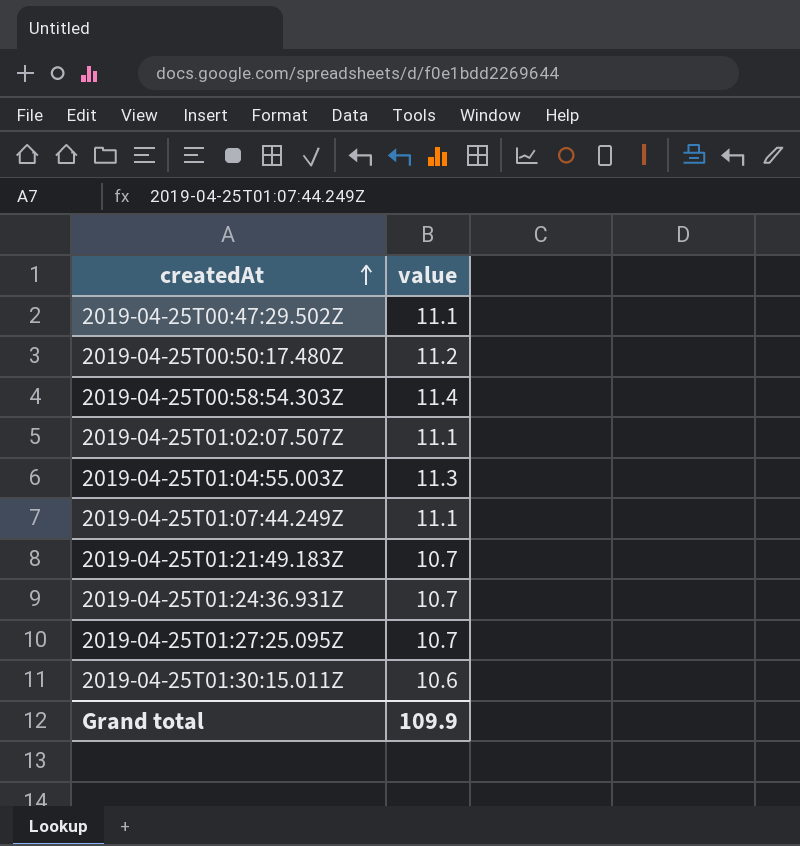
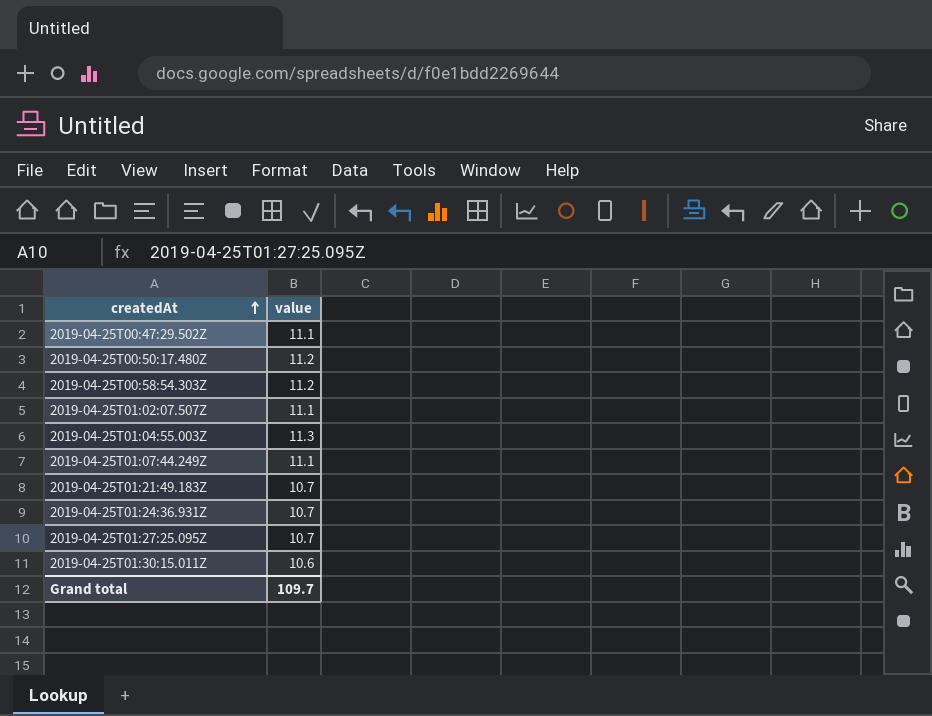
2019-04-25T00:58:54.303Z | value: 11.4 -> 11.2
Grand total | value: 109.9 -> 109.7

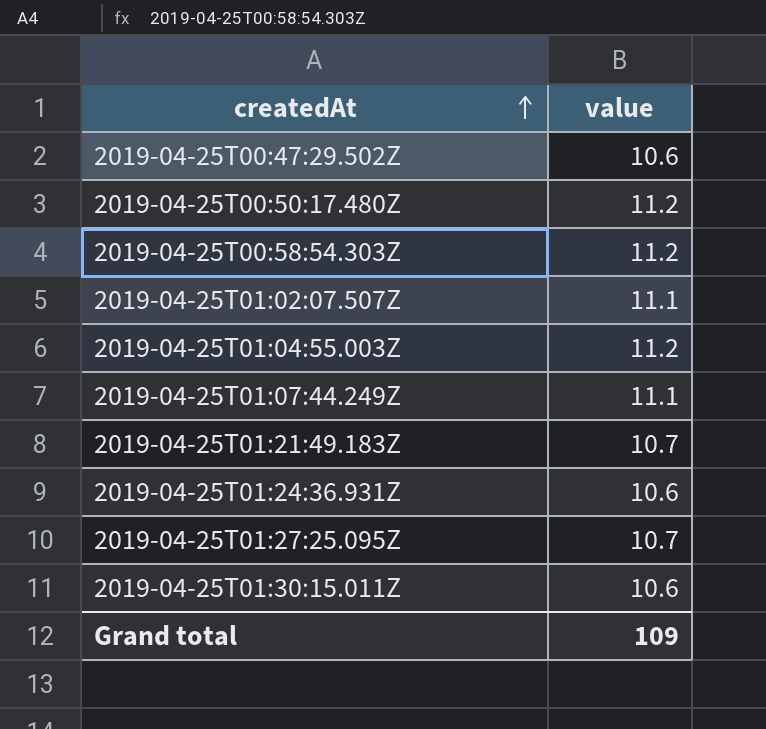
2019-04-25T00:47:29.502Z | value: 11.1 -> 10.6
2019-04-25T01:04:55.003Z | value: 11.3 -> 11.2
2019-04-25T01:24:36.931Z | value: 10.7 -> 10.6
Grand total | value: 109.7 -> 109

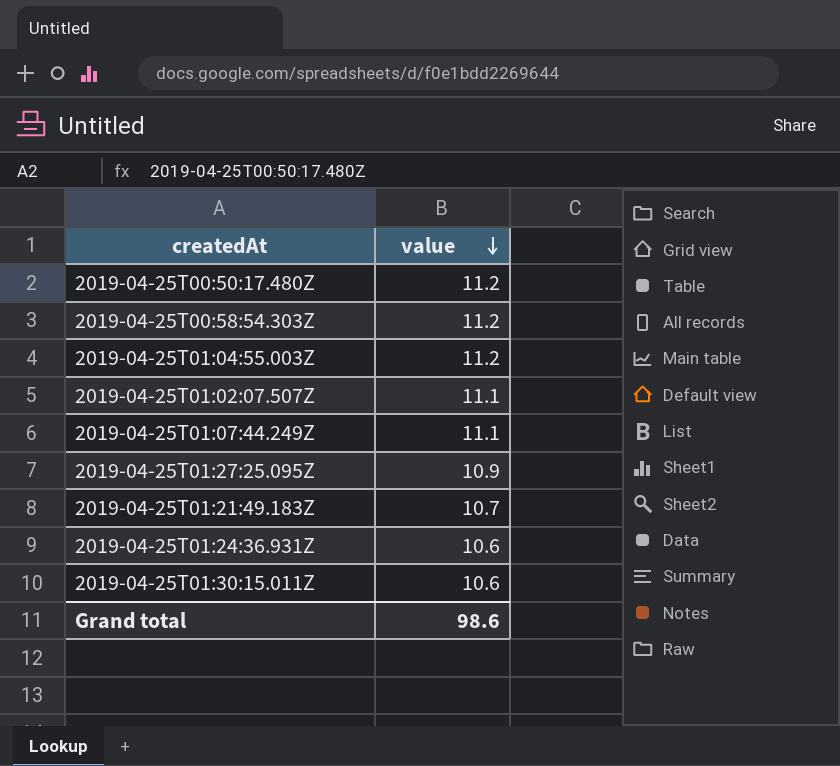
row order: createdAt ascending -> value descending
row 2019-04-25T00:47:29.502Z: 10.6 -> none
2019-04-25T01:27:25.095Z | value: 10.7 -> 10.9
Grand total | value: 109 -> 98.6

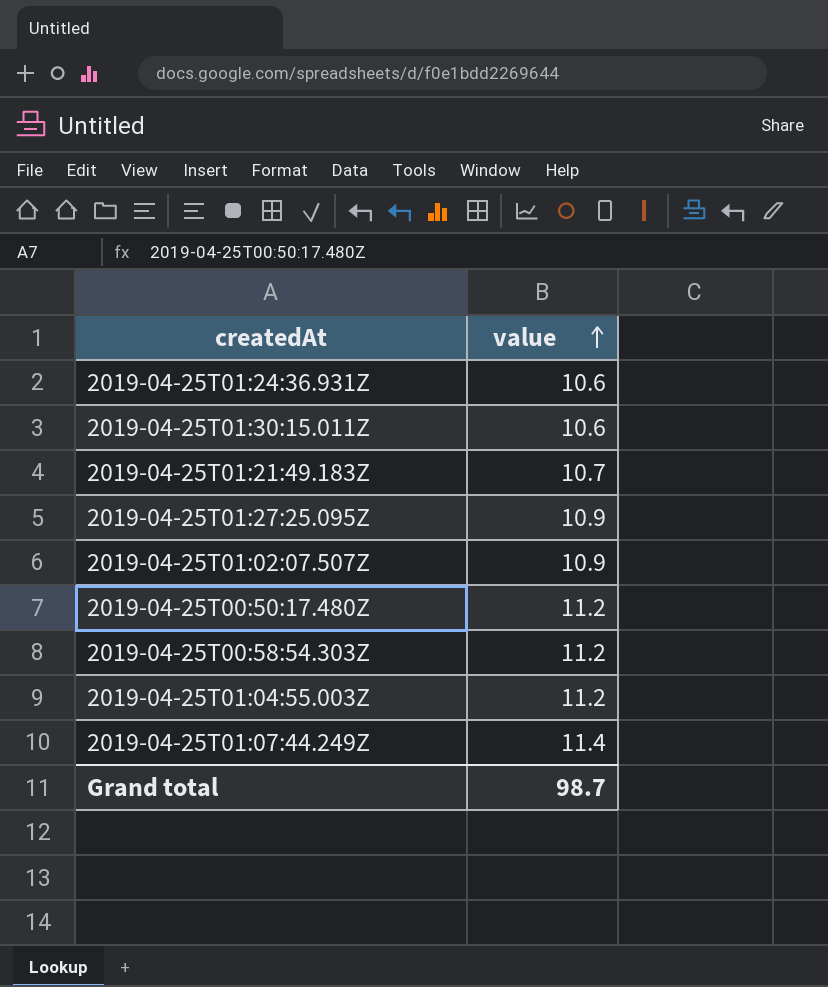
row order: value descending -> value ascending
2019-04-25T01:02:07.507Z | value: 11.1 -> 10.9
2019-04-25T01:07:44.249Z | value: 11.1 -> 11.4
Grand total | value: 98.6 -> 98.7

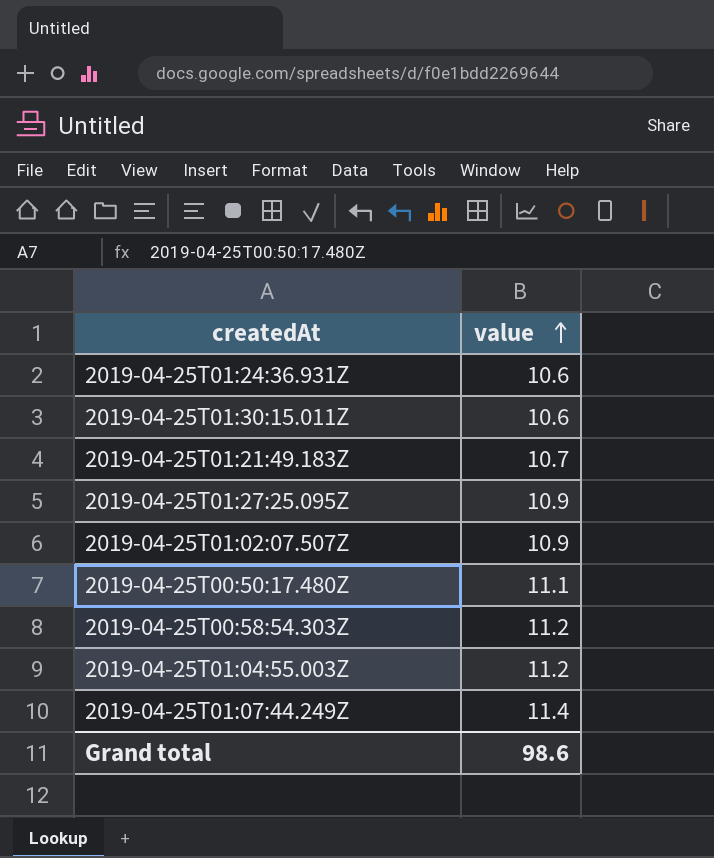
2019-04-25T00:50:17.480Z | value: 11.2 -> 11.1
Grand total | value: 98.7 -> 98.6

